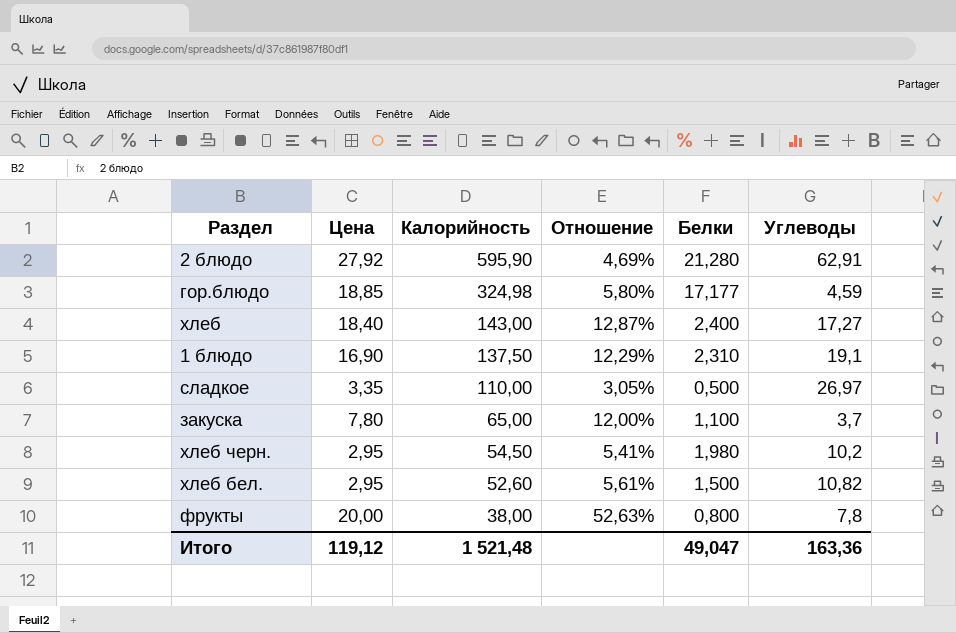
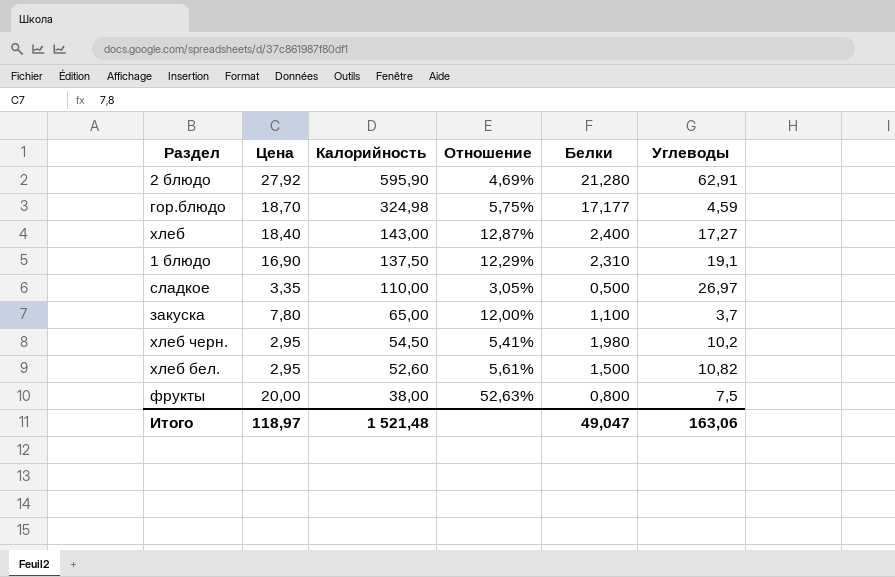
гор.блюдо | Цена: 18,85 -> 18,70
гор.блюдо | Отношение: 5,80% -> 5,75%
фрукты | Углеводы: 7,8 -> 7,5
Итого | Цена: 119,12 -> 118,97
Итого | Углеводы: 163,36 -> 163,06

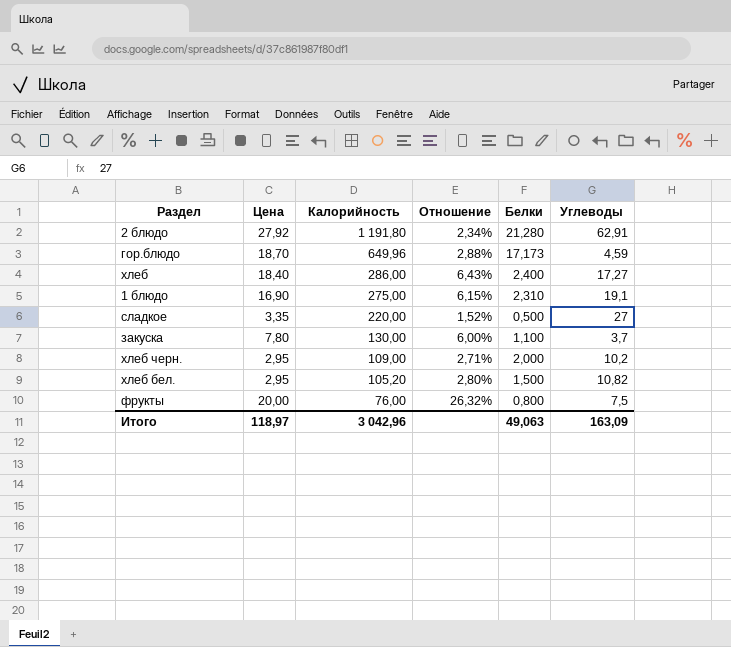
2 блюдо | Калорийность: 595,90 -> 1 191,80
2 блюдо | Отношение: 4,69% -> 2,34%
гор.блюдо | Калорийность: 324,98 -> 649,96
гор.блюдо | Отношение: 5,75% -> 2,88%
гор.блюдо | Белки: 17,177 -> 17,173
хлеб | Калорийность: 143,00 -> 286,00
хлеб | Отношение: 12,87% -> 6,43%
1 блюдо | Калорийность: 137,50 -> 275,00
1 блюдо | Отношение: 12,29% -> 6,15%
сладкое | Калорийность: 110,00 -> 220,00
сладкое | Отношение: 3,05% -> 1,52%
сладкое | Углеводы: 26,97 -> 27
закуска | Калорийность: 65,00 -> 130,00
закуска | Отношение: 12,00% -> 6,00%
хлеб черн. | Калорийность: 54,50 -> 109,00
хлеб черн. | Отношение: 5,41% -> 2,71%
хлеб черн. | Белки: 1,980 -> 2,000
хлеб бел. | Калорийность: 52,60 -> 105,20
хлеб бел. | Отношение: 5,61% -> 2,80%
фрукты | Калорийность: 38,00 -> 76,00
фрукты | Отношение: 52,63% -> 26,32%
Итого | Калорийность: 1 521,48 -> 3 042,96
Итого | Белки: 49,047 -> 49,063
Итого | Углеводы: 163,06 -> 163,09

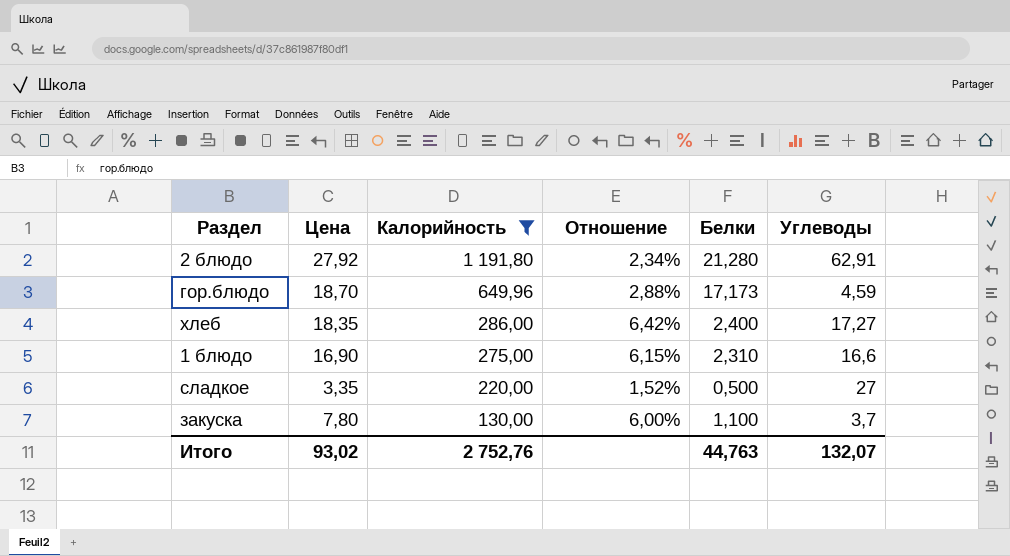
filter: none -> Калорийность >= 130,00
хлеб | Цена: 18,40 -> 18,35
хлеб | Отношение: 6,43% -> 6,42%
1 блюдо | Углеводы: 19,1 -> 16,6
Итого | Цена: 118,97 -> 93,02
Итого | Калорийность: 3 042,96 -> 2 752,76
Итого | Белки: 49,063 -> 44,763
Итого | Углеводы: 163,09 -> 132,07

